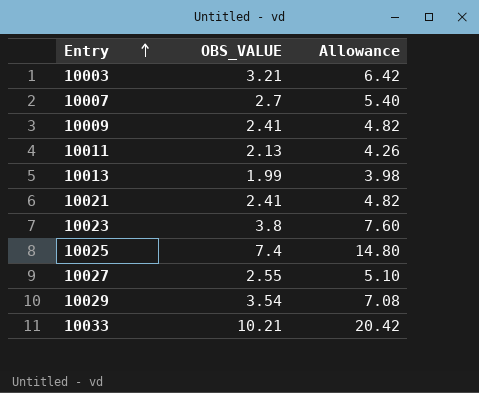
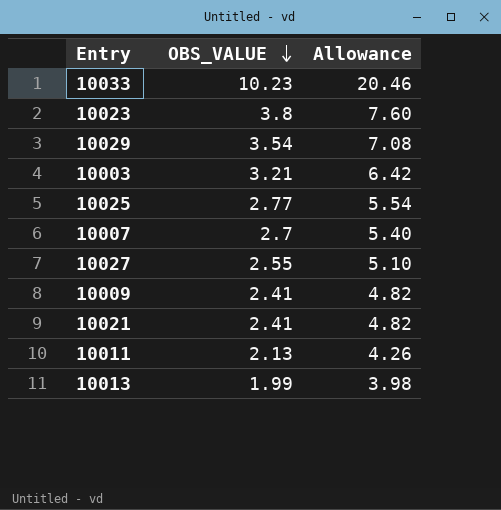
row order: Entry ascending -> OBS_VALUE descending
10033 | OBS_VALUE: 10.21 -> 10.23
10033 | Allowance: 20.42 -> 20.46
10025 | OBS_VALUE: 7.4 -> 2.77
10025 | Allowance: 14.80 -> 5.54

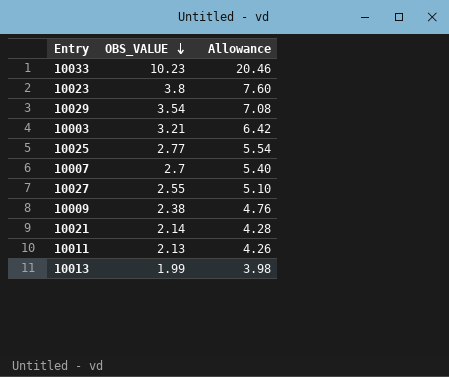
10009 | OBS_VALUE: 2.41 -> 2.38
10009 | Allowance: 4.82 -> 4.76
10021 | OBS_VALUE: 2.41 -> 2.14
10021 | Allowance: 4.82 -> 4.28

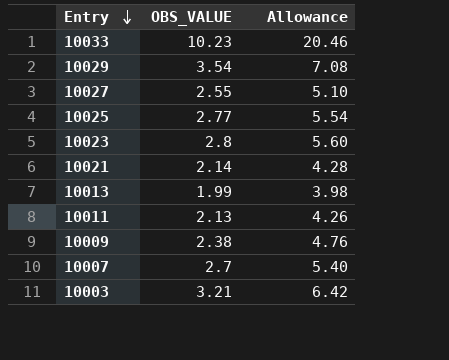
row order: OBS_VALUE descending -> Entry descending
10023 | OBS_VALUE: 3.8 -> 2.8
10023 | Allowance: 7.60 -> 5.60

